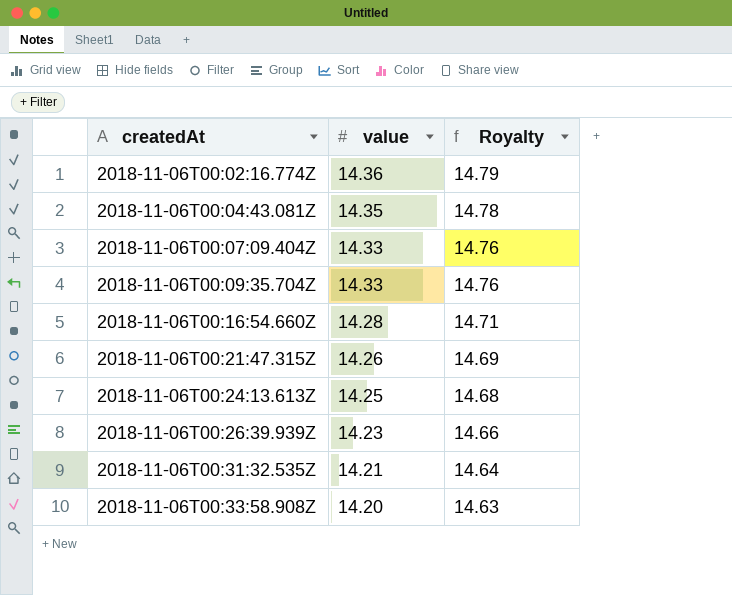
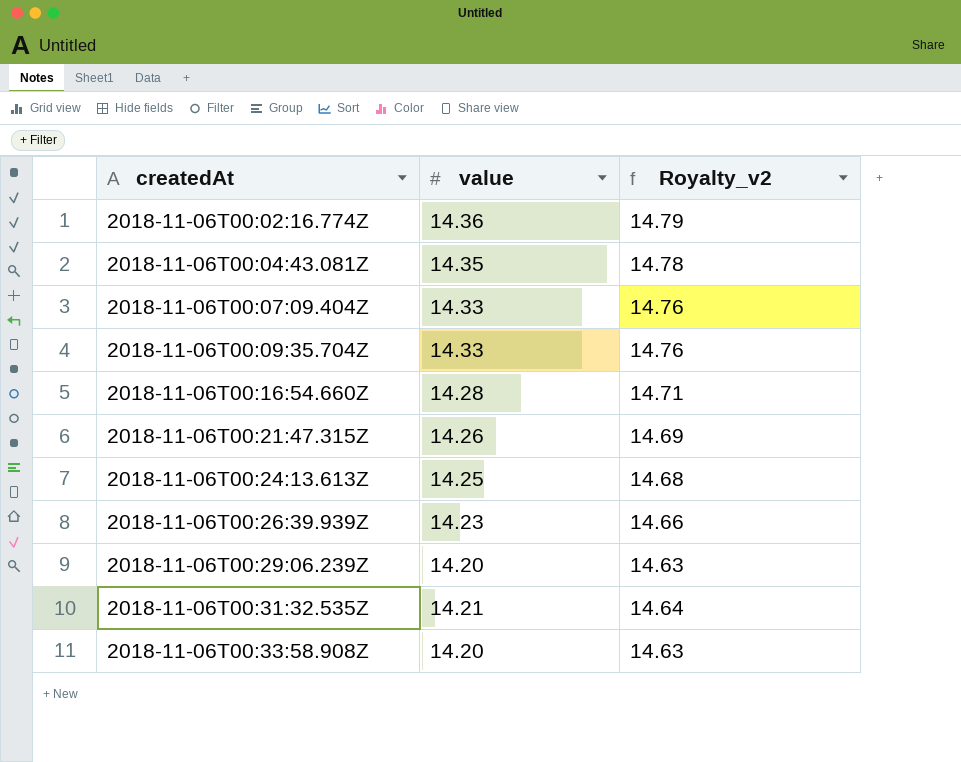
column name: Royalty -> Royalty_v2
row 2018-11-06T00:29:06.239Z: none -> 14.20 | 14.63

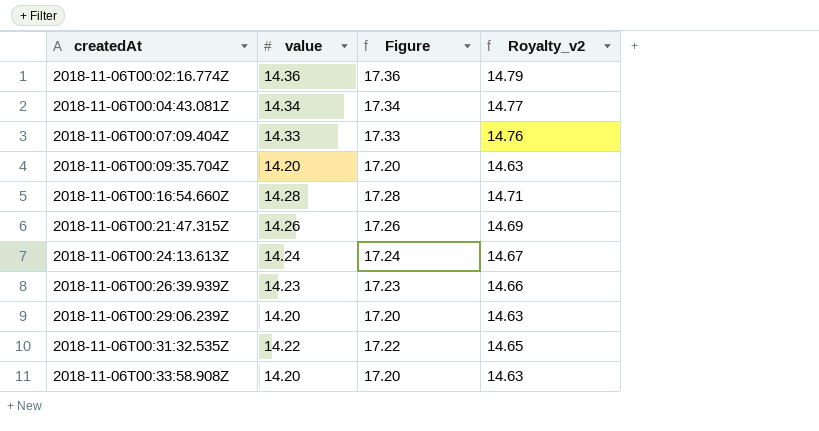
column Figure | formula: none -> [value] + 3
2018-11-06T00:04:43.081Z | value: 14.35 -> 14.34
2018-11-06T00:04:43.081Z | Royalty_v2: 14.78 -> 14.77
2018-11-06T00:09:35.704Z | value: 14.33 -> 14.20
2018-11-06T00:09:35.704Z | Royalty_v2: 14.76 -> 14.63
2018-11-06T00:24:13.613Z | value: 14.25 -> 14.24
2018-11-06T00:24:13.613Z | Royalty_v2: 14.68 -> 14.67
2018-11-06T00:31:32.535Z | value: 14.21 -> 14.22
2018-11-06T00:31:32.535Z | Royalty_v2: 14.64 -> 14.65

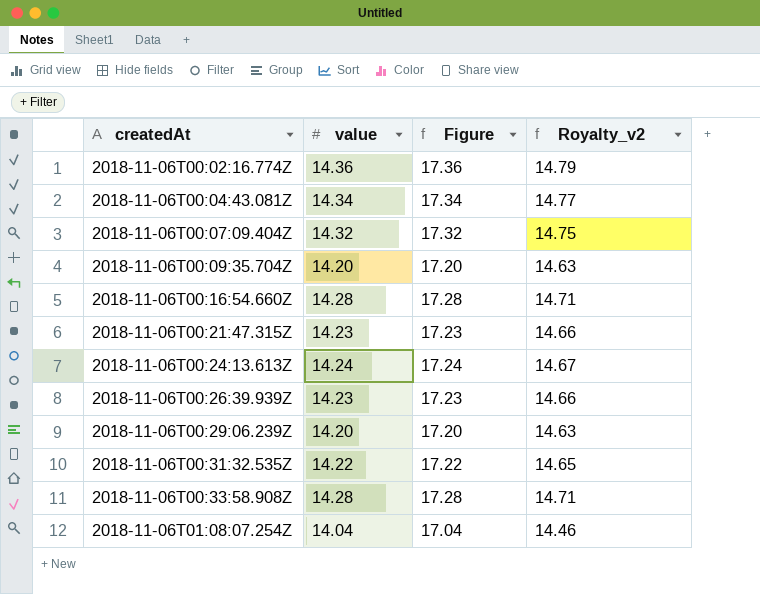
2018-11-06T00:07:09.404Z | value: 14.33 -> 14.32
2018-11-06T00:07:09.404Z | Figure: 17.33 -> 17.32
2018-11-06T00:07:09.404Z | Royalty_v2: 14.76 -> 14.75
2018-11-06T00:21:47.315Z | value: 14.26 -> 14.23
2018-11-06T00:21:47.315Z | Figure: 17.26 -> 17.23
2018-11-06T00:21:47.315Z | Royalty_v2: 14.69 -> 14.66
2018-11-06T00:33:58.908Z | value: 14.20 -> 14.28
2018-11-06T00:33:58.908Z | Figure: 17.20 -> 17.28
2018-11-06T00:33:58.908Z | Royalty_v2: 14.63 -> 14.71
row 2018-11-06T01:08:07.254Z: none -> 14.04 | 17.04 | 14.46

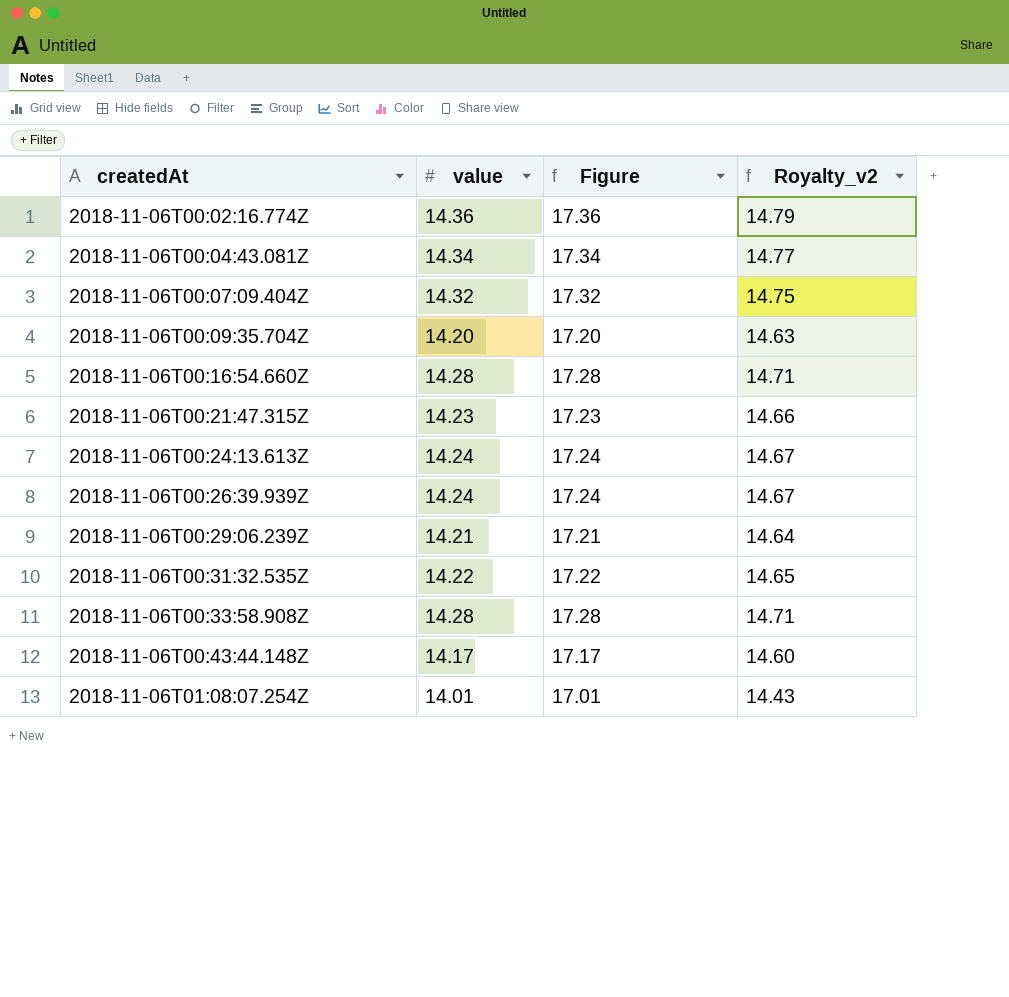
2018-11-06T00:26:39.939Z | value: 14.23 -> 14.24
2018-11-06T00:26:39.939Z | Figure: 17.23 -> 17.24
2018-11-06T00:26:39.939Z | Royalty_v2: 14.66 -> 14.67
2018-11-06T00:29:06.239Z | value: 14.20 -> 14.21
2018-11-06T00:29:06.239Z | Figure: 17.20 -> 17.21
2018-11-06T00:29:06.239Z | Royalty_v2: 14.63 -> 14.64
row 2018-11-06T00:43:44.148Z: none -> 14.17 | 17.17 | 14.60
2018-11-06T01:08:07.254Z | value: 14.04 -> 14.01
2018-11-06T01:08:07.254Z | Figure: 17.04 -> 17.01
2018-11-06T01:08:07.254Z | Royalty_v2: 14.46 -> 14.43

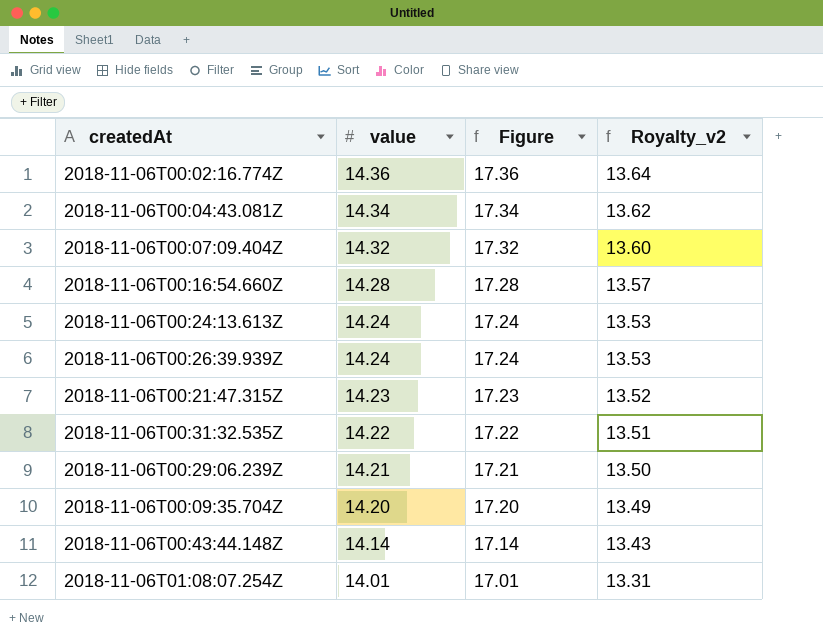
row order: createdAt ascending -> value descending
column Royalty_v2 | formula: [value] * 1.03 -> [value] * 0.95
row 2018-11-06T00:33:58.908Z: 14.28 | 17.28 | 14.71 -> none
2018-11-06T00:43:44.148Z | value: 14.17 -> 14.14
2018-11-06T00:43:44.148Z | Figure: 17.17 -> 17.14

